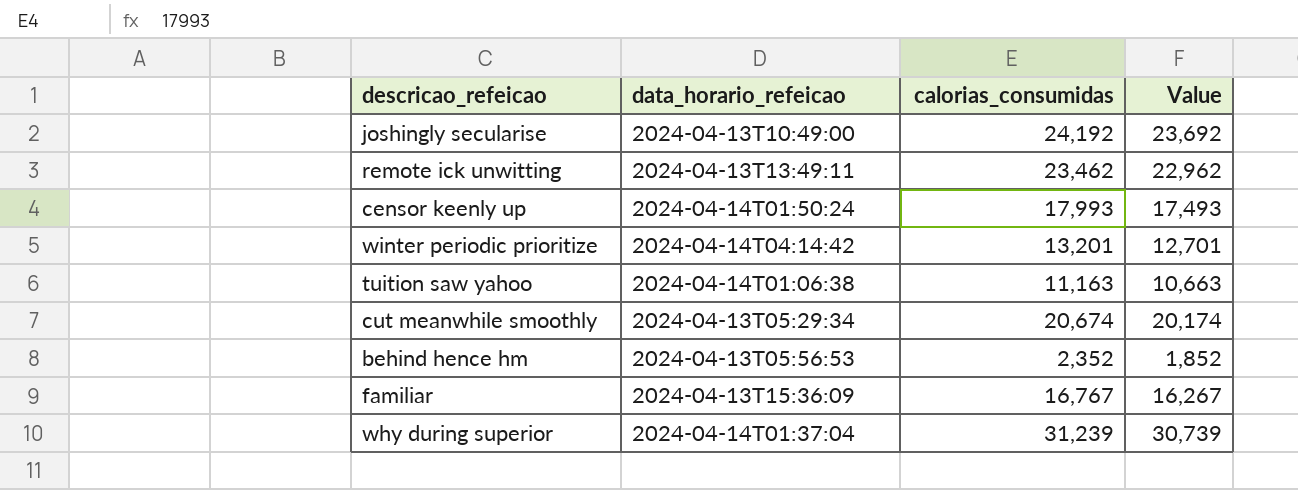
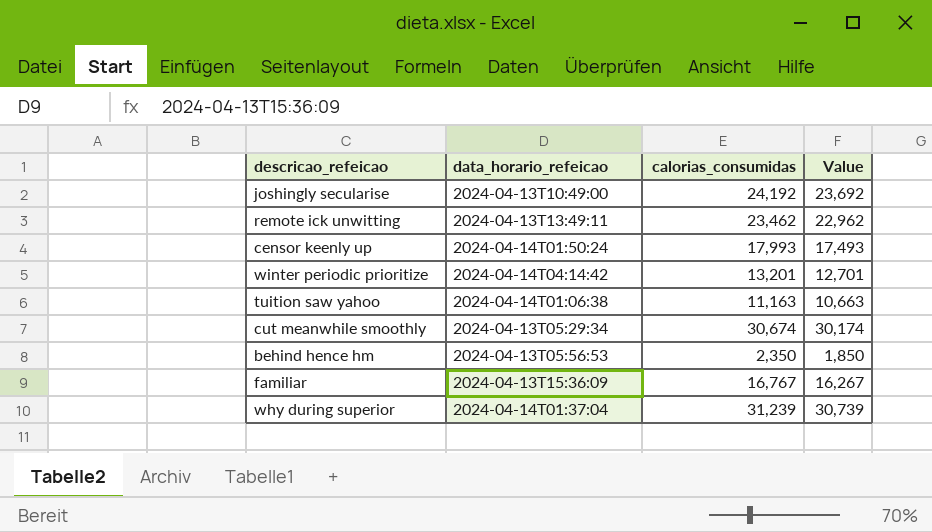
cut meanwhile smoothly | calorias_consumidas: 20,674 -> 30,674
cut meanwhile smoothly | Value: 20,174 -> 30,174
behind hence hm | calorias_consumidas: 2,352 -> 2,350
behind hence hm | Value: 1,852 -> 1,850

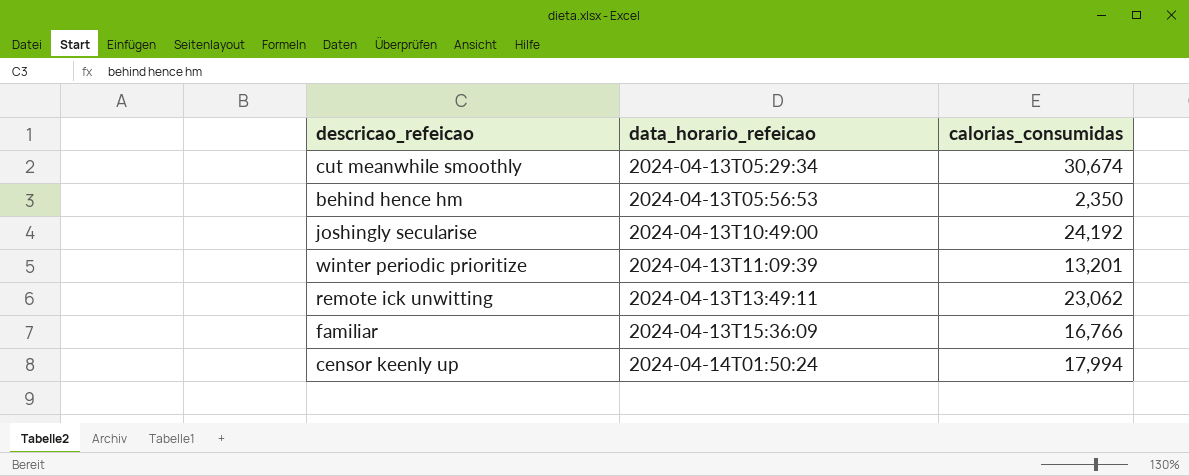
row order: none -> data_horario_refeicao ascending
column Value | formula: [calorias_consumidas] - 500 -> none
row tuition saw yahoo: 2024-04-14T01:06:38 | 11,163 | 10,663 -> none
row why during superior: 2024-04-14T01:37:04 | 31,239 | 30,739 -> none
winter periodic prioritize | data_horario_refeicao: 2024-04-14T04:14:42 -> 2024-04-13T11:09:39
remote ick unwitting | calorias_consumidas: 23,462 -> 23,062
familiar | calorias_consumidas: 16,767 -> 16,766
censor keenly up | calorias_consumidas: 17,993 -> 17,994

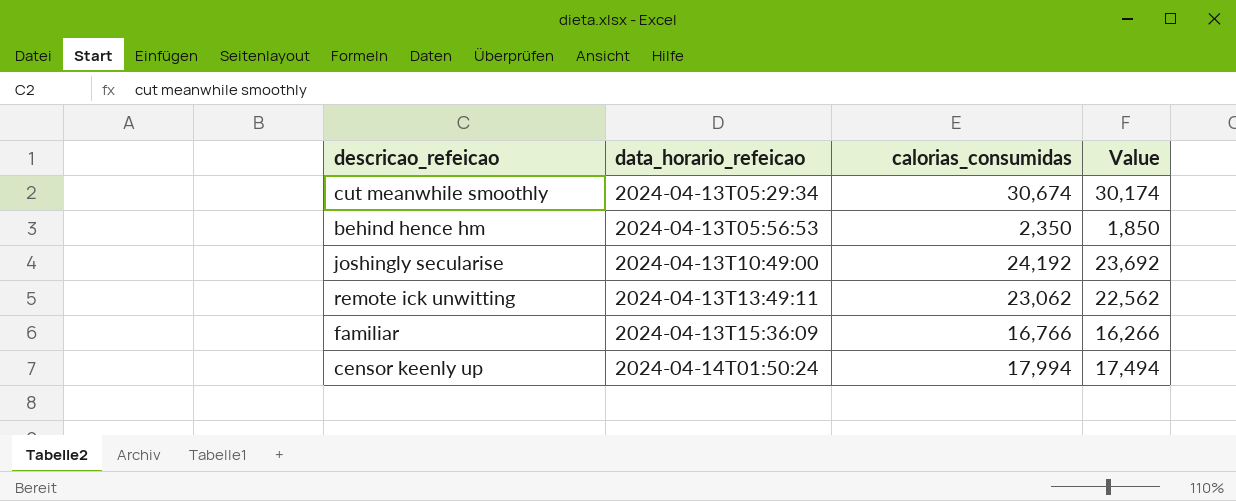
column Value | formula: none -> [calorias_consumidas] - 500
row winter periodic prioritize: 2024-04-13T11:09:39 | 13,201 -> none

